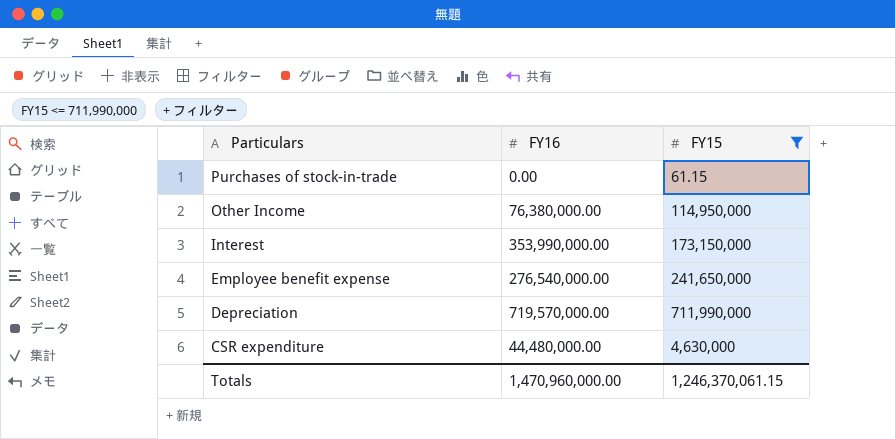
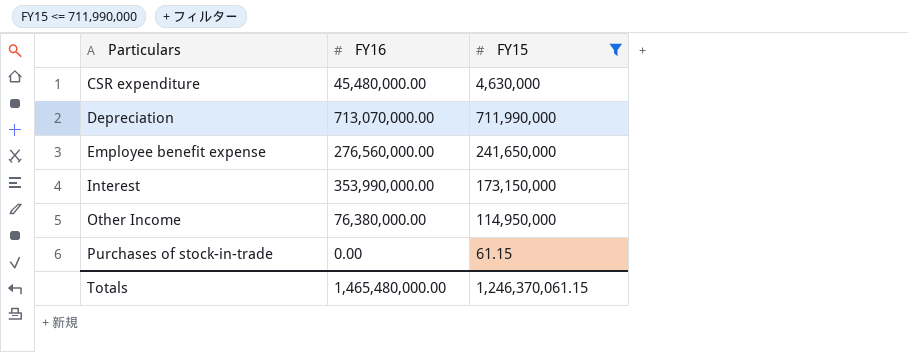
row order: Particulars descending -> Particulars ascending
CSR expenditure | FY16: 44,480,000.00 -> 45,480,000.00
Depreciation | FY16: 719,570,000.00 -> 713,070,000.00
Employee benefit expense | FY16: 276,540,000.00 -> 276,560,000.00
Totals | FY16: 1,470,960,000.00 -> 1,465,480,000.00

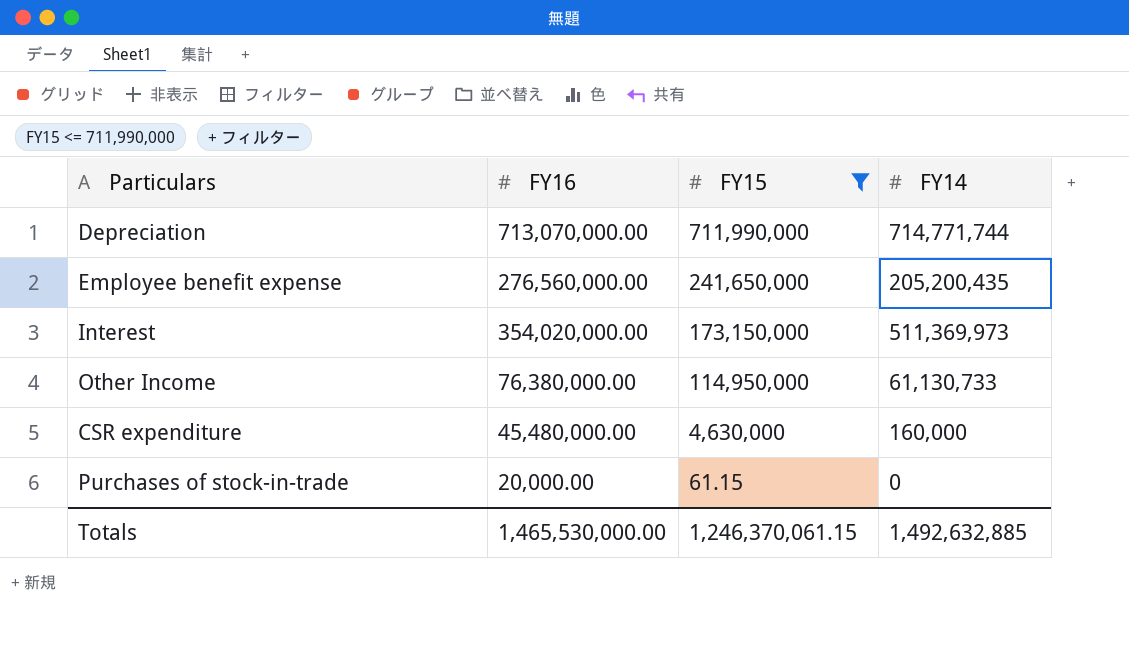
row order: Particulars ascending -> FY15 descending
column FY14 | position: none -> 4
Interest | FY16: 353,990,000.00 -> 354,020,000.00
Purchases of stock-in-trade | FY16: 0.00 -> 20,000.00
Totals | FY16: 1,465,480,000.00 -> 1,465,530,000.00

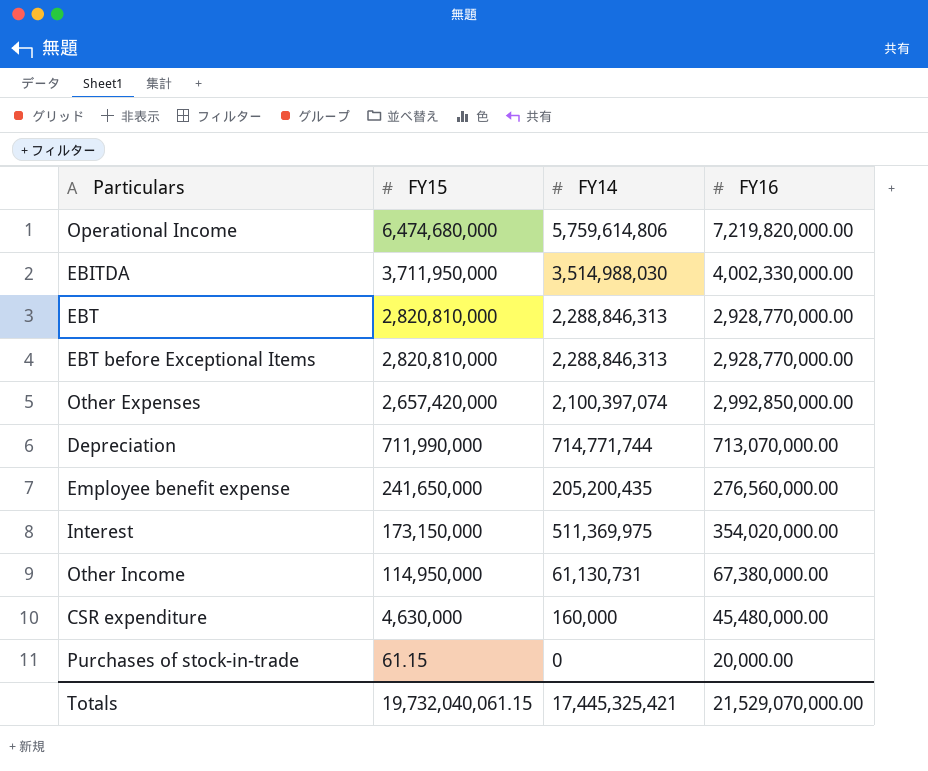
filter: FY15 <= 711,990,000 -> none
column FY16 | position: 2 -> 4
Interest | FY14: 511,369,973 -> 511,369,975
Other Income | FY14: 61,130,733 -> 61,130,731
Other Income | FY16: 76,380,000.00 -> 67,380,000.00
Totals | FY15: 1,246,370,061.15 -> 19,732,040,061.15
Totals | FY14: 1,492,632,885 -> 17,445,325,421
Totals | FY16: 1,465,530,000.00 -> 21,529,070,000.00

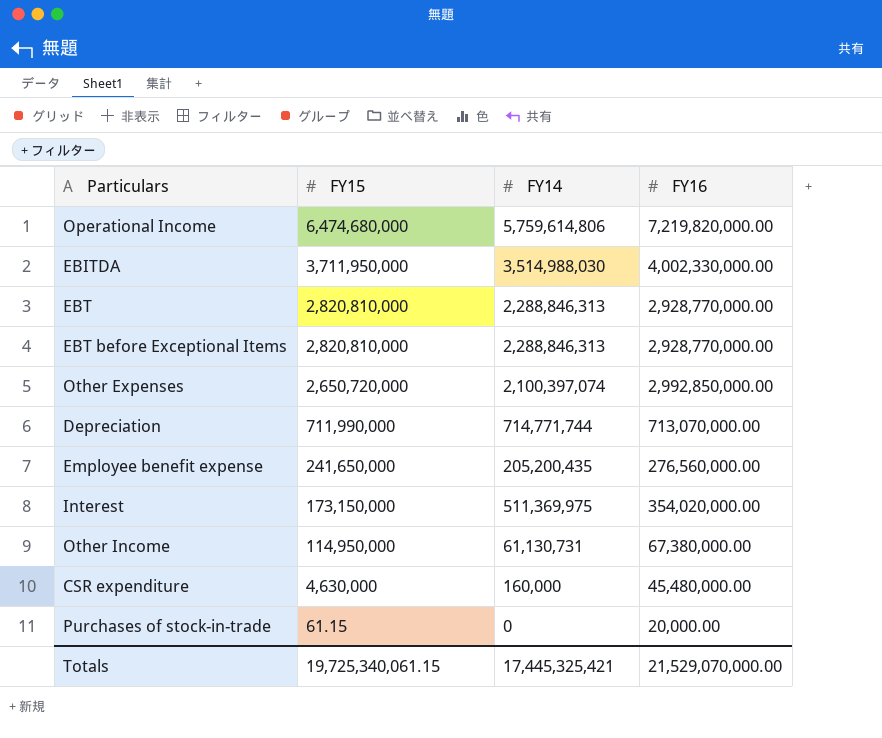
Other Expenses | FY15: 2,657,420,000 -> 2,650,720,000
Totals | FY15: 19,732,040,061.15 -> 19,725,340,061.15

